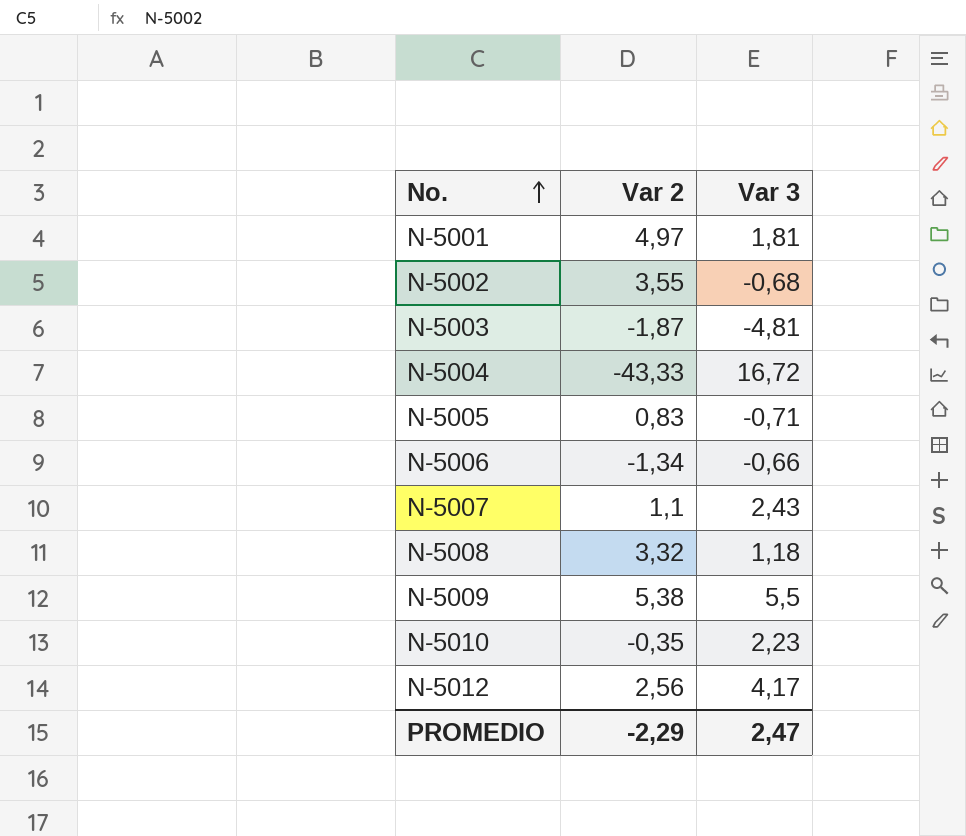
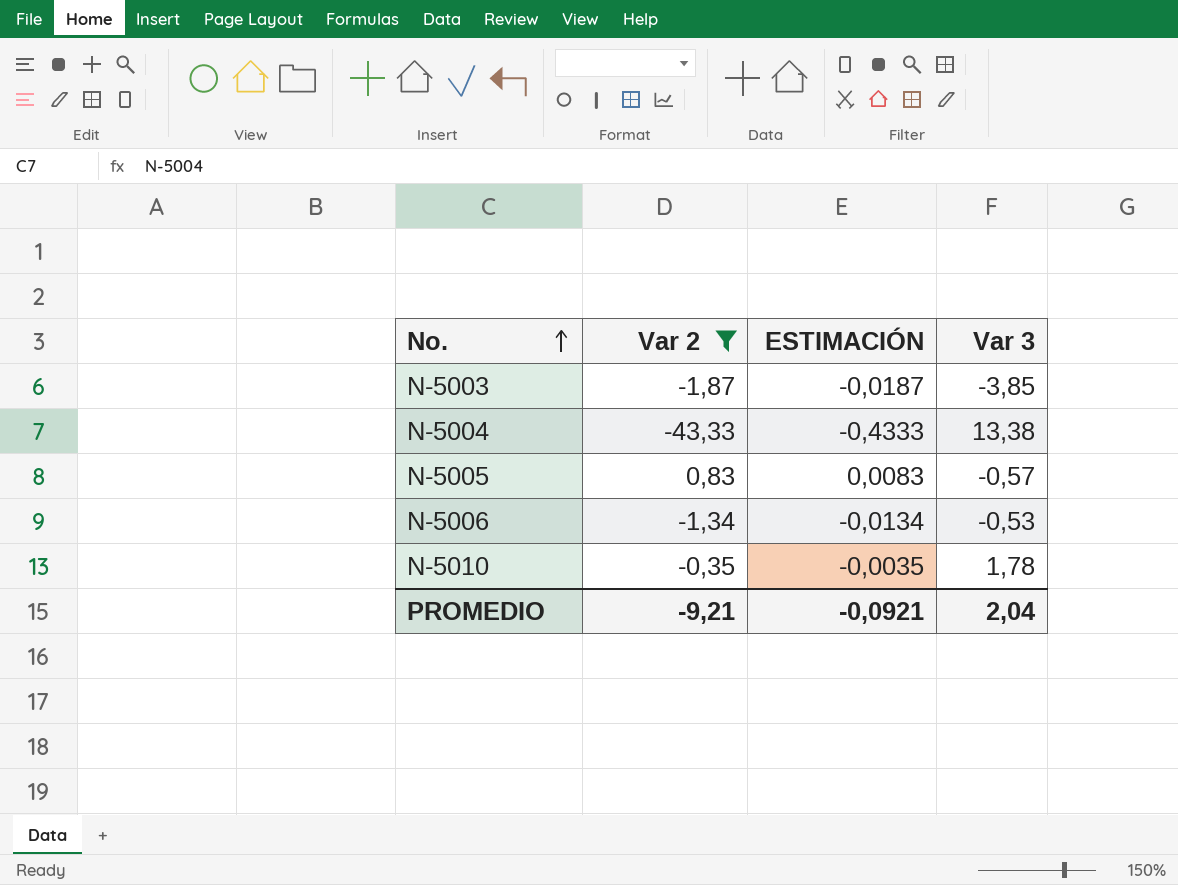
filter: none -> Var 2 <= 0,83
column ESTIMACIÓN | formula: none -> [Var 2] * 0,01
N-5003 | Var 3: -4,81 -> -3,85
N-5004 | Var 3: 16,72 -> 13,38
N-5005 | Var 3: -0,71 -> -0,57
N-5006 | Var 3: -0,66 -> -0,53
N-5010 | Var 3: 2,23 -> 1,78
PROMEDIO | Var 2: -2,29 -> -9,21
PROMEDIO | Var 3: 2,47 -> 2,04

